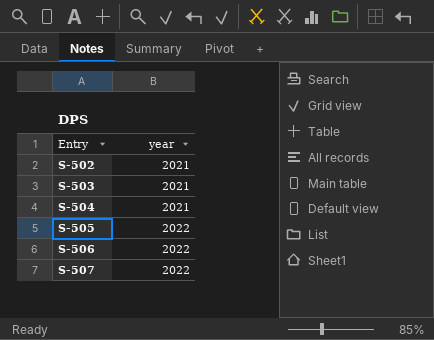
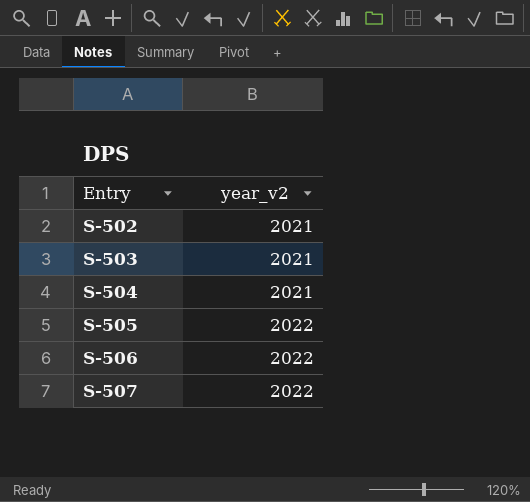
column name: year -> year_v2

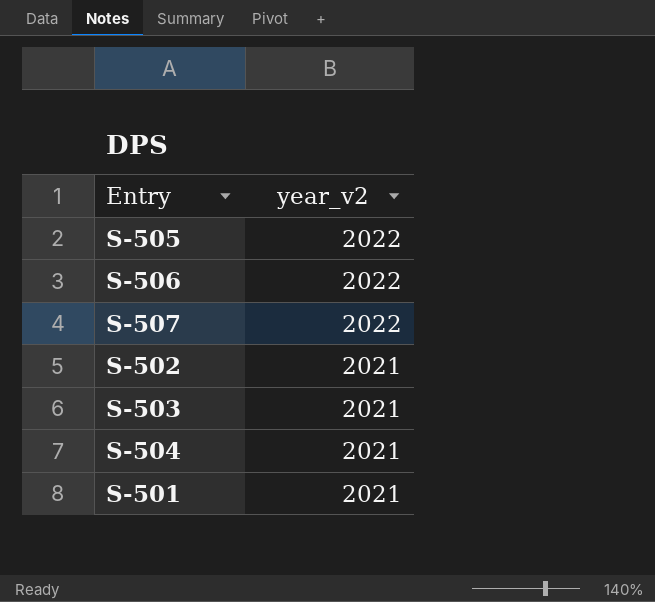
row order: Entry ascending -> year_v2 descending
row S-501: none -> 2021

